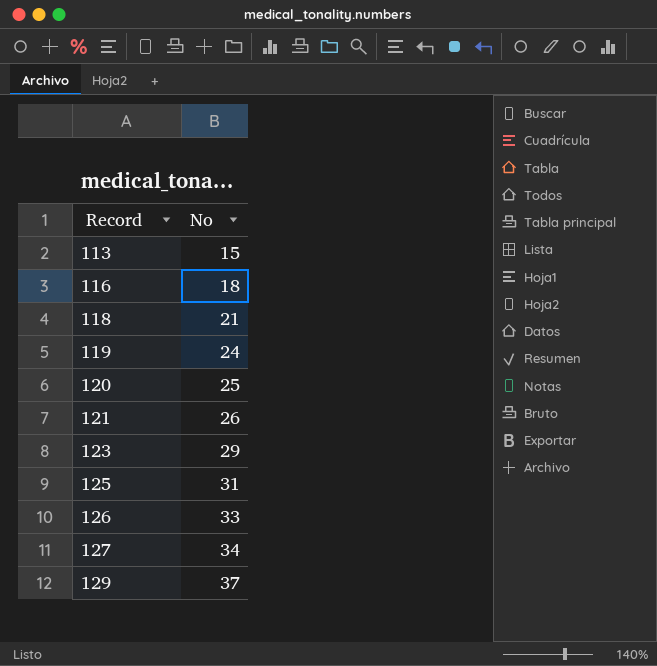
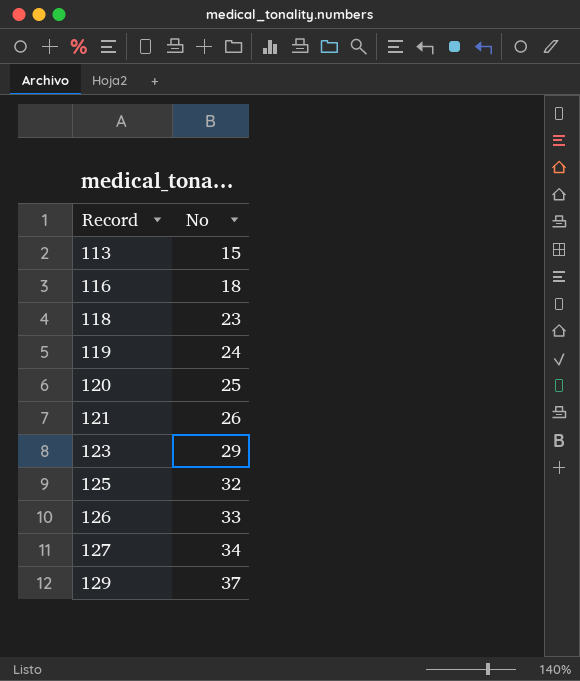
118 | No: 21 -> 23
125 | No: 31 -> 32

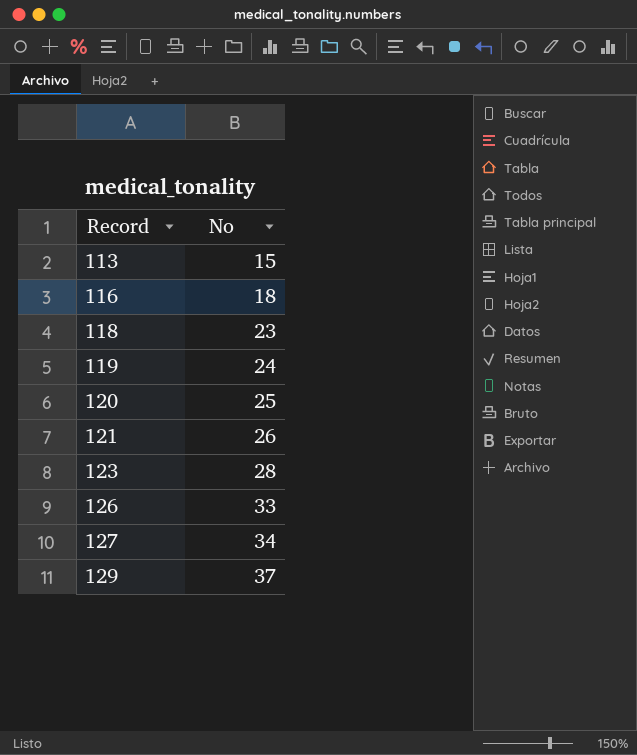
row 125: 32 -> none
123 | No: 29 -> 28

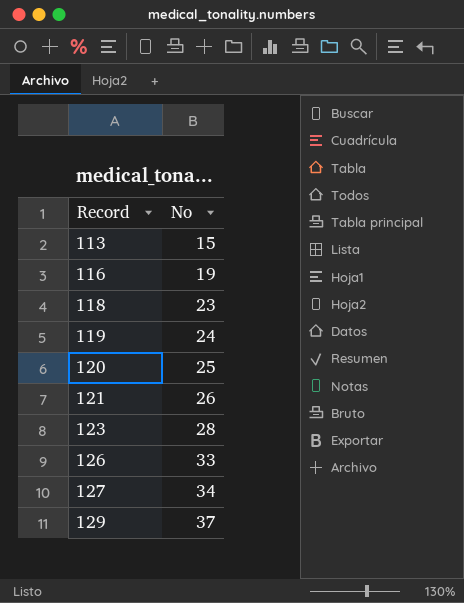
116 | No: 18 -> 19

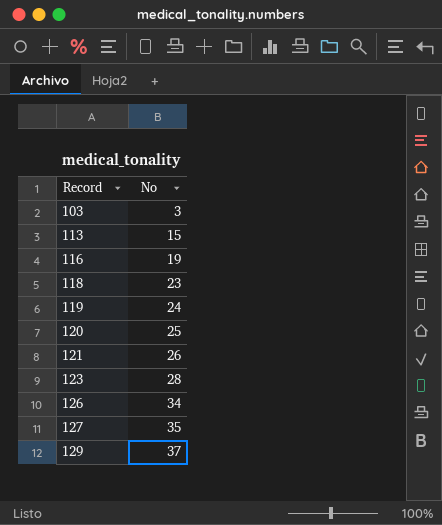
row 103: none -> 3
126 | No: 33 -> 34
127 | No: 34 -> 35

